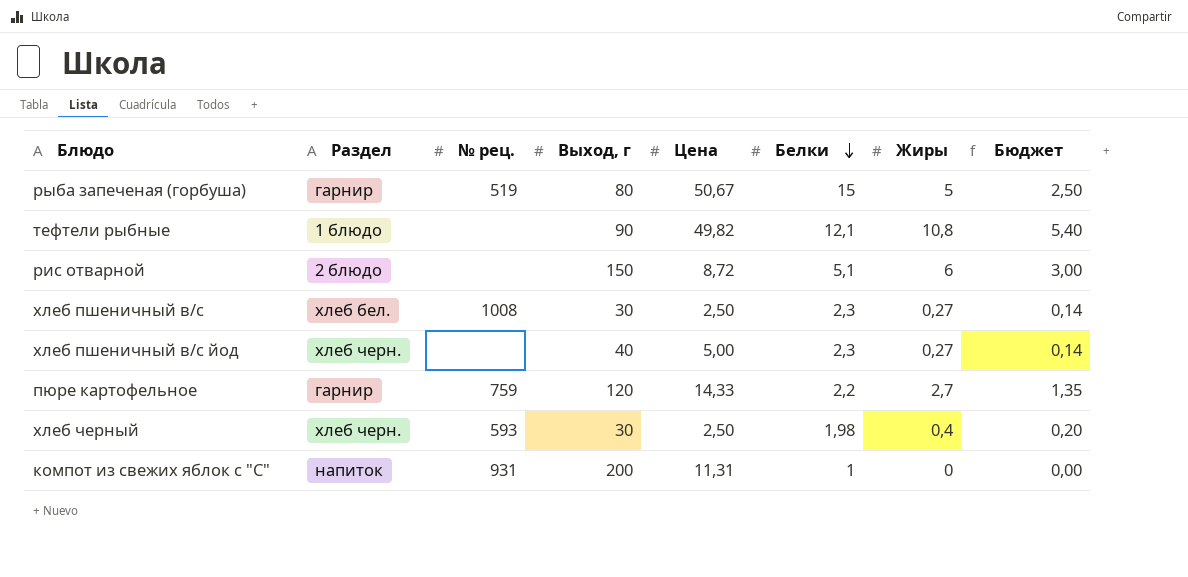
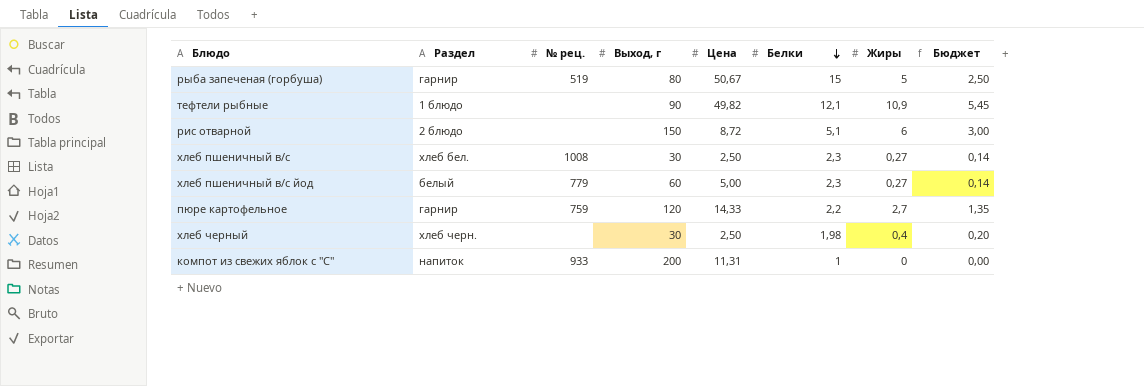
тефтели рыбные | Жиры: 10,8 -> 10,9
тефтели рыбные | Бюджет: 5,40 -> 5,45
хлеб пшеничный в/с йод | Раздел: хлеб черн. -> белый
хлеб пшеничный в/с йод | № рец.: none -> 779
хлеб пшеничный в/с йод | Выход, г: 40 -> 60
хлеб черный | № рец.: 593 -> none
компот из свежих яблок с "С" | № рец.: 931 -> 933

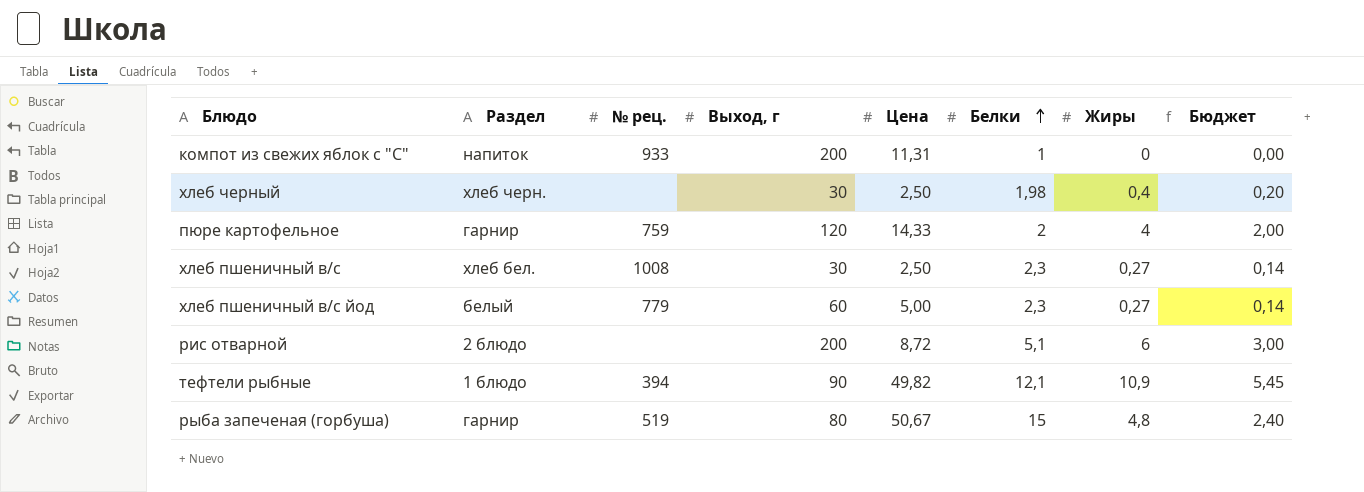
row order: Белки descending -> Белки ascending
пюре картофельное | Белки: 2,2 -> 2
пюре картофельное | Жиры: 2,7 -> 4
пюре картофельное | Бюджет: 1,35 -> 2,00
рис отварной | Выход, г: 150 -> 200
тефтели рыбные | № рец.: none -> 394
рыба запеченая (горбуша) | Жиры: 5 -> 4,8
рыба запеченая (горбуша) | Бюджет: 2,50 -> 2,40

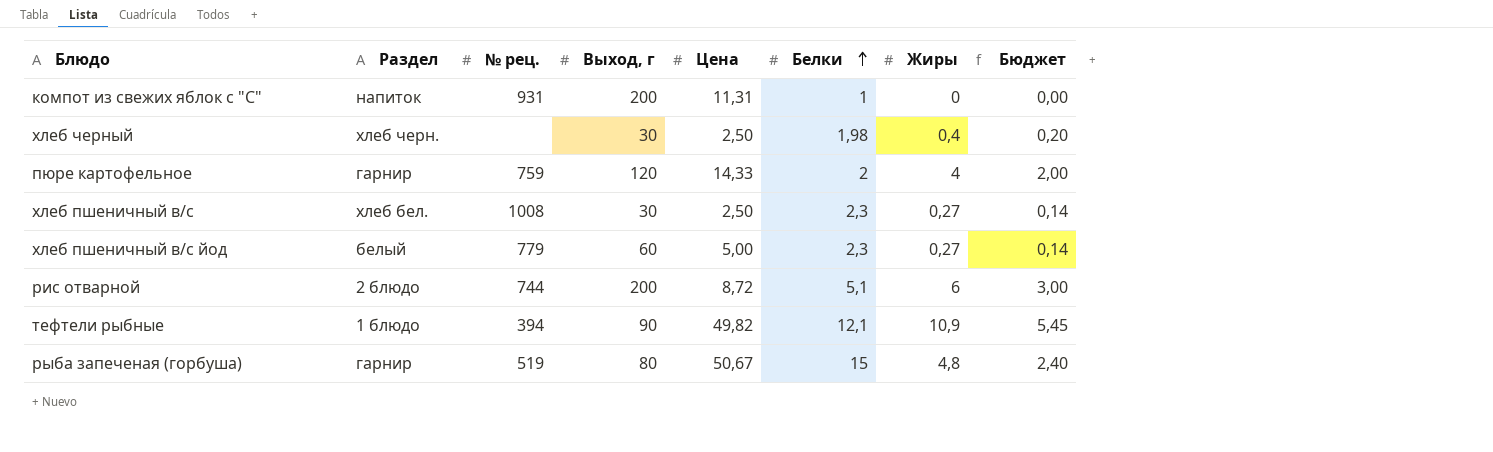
компот из свежих яблок с "С" | № рец.: 933 -> 931
рис отварной | № рец.: none -> 744

